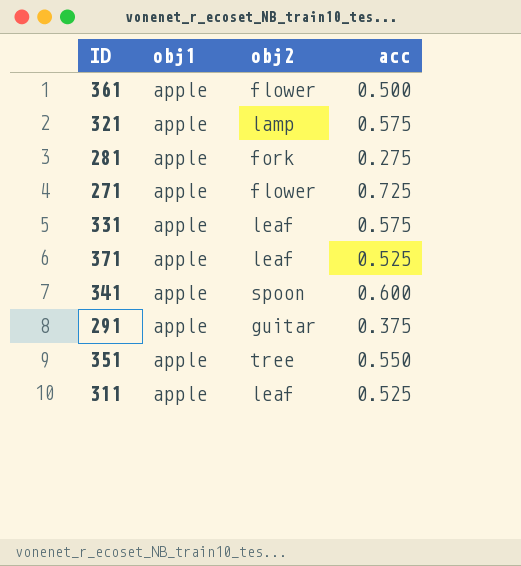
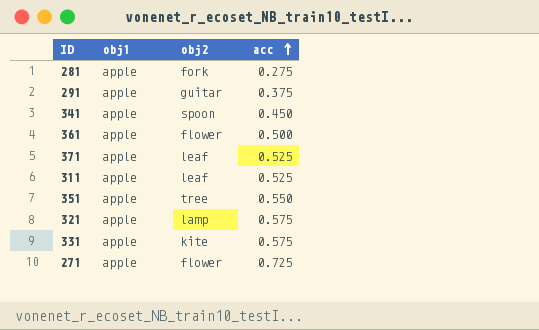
row order: none -> acc ascending
341 | acc: 0.600 -> 0.450
331 | obj2: leaf -> kite

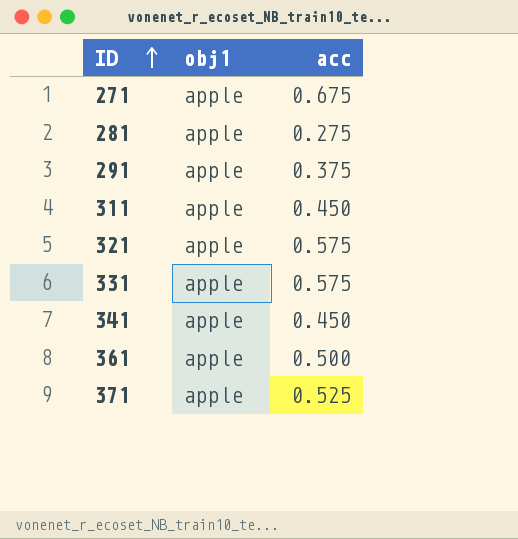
row order: acc ascending -> ID ascending
column obj2 | position: 3 -> none
row 351: apple | tree | 0.550 -> none
271 | acc: 0.725 -> 0.675
311 | acc: 0.525 -> 0.450

